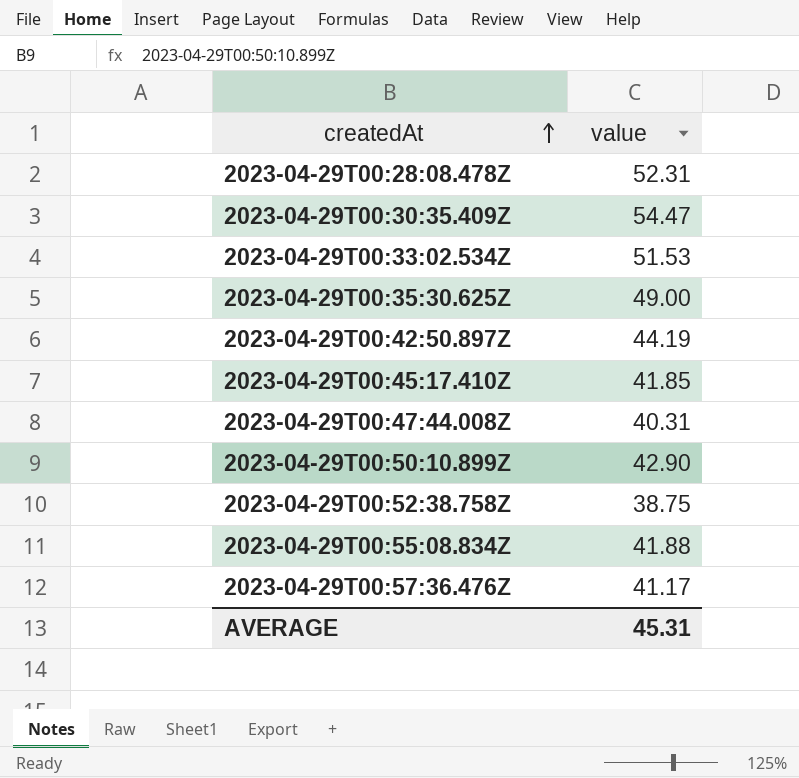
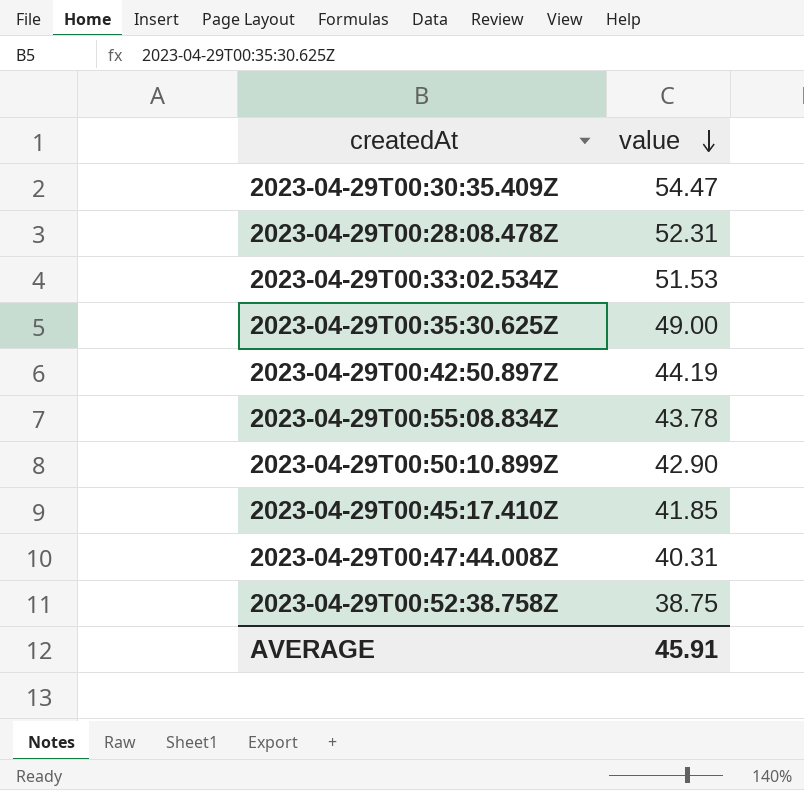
row order: createdAt ascending -> value descending
row 2023-04-29T00:57:36.476Z: 41.17 -> none
2023-04-29T00:55:08.834Z | value: 41.88 -> 43.78
AVERAGE | value: 45.31 -> 45.91

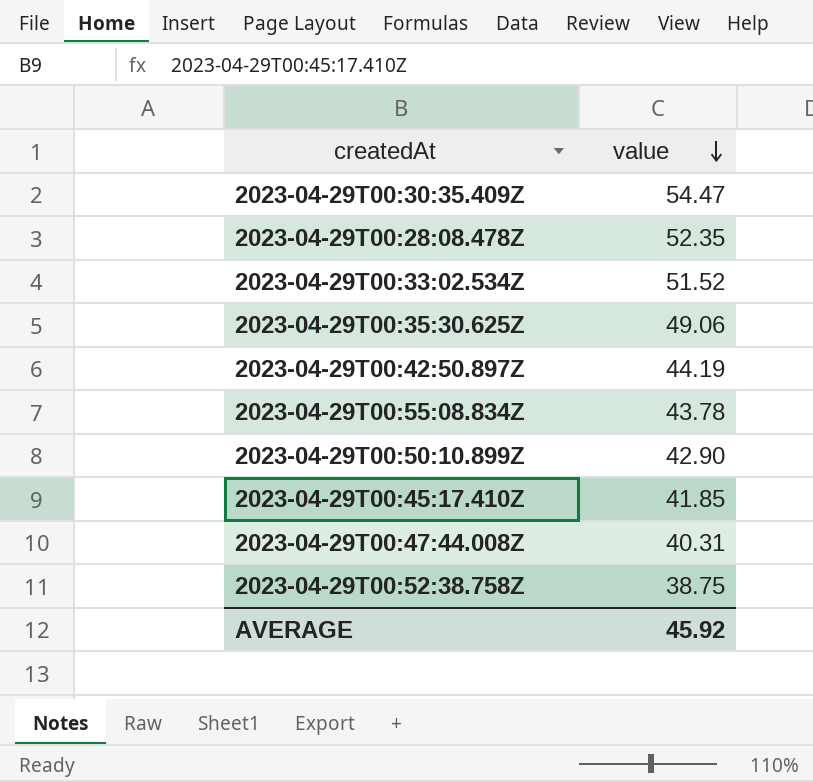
2023-04-29T00:28:08.478Z | value: 52.31 -> 52.35
2023-04-29T00:33:02.534Z | value: 51.53 -> 51.52
2023-04-29T00:35:30.625Z | value: 49.00 -> 49.06
AVERAGE | value: 45.91 -> 45.92

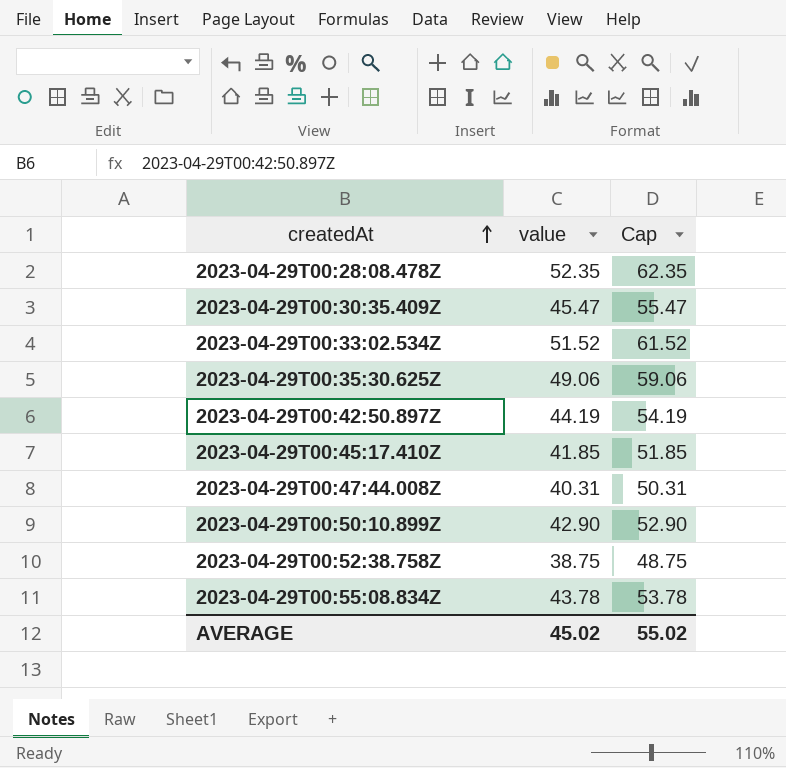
row order: value descending -> createdAt ascending
column Cap | formula: none -> [value] + 10
2023-04-29T00:30:35.409Z | value: 54.47 -> 45.47
AVERAGE | value: 45.92 -> 45.02

